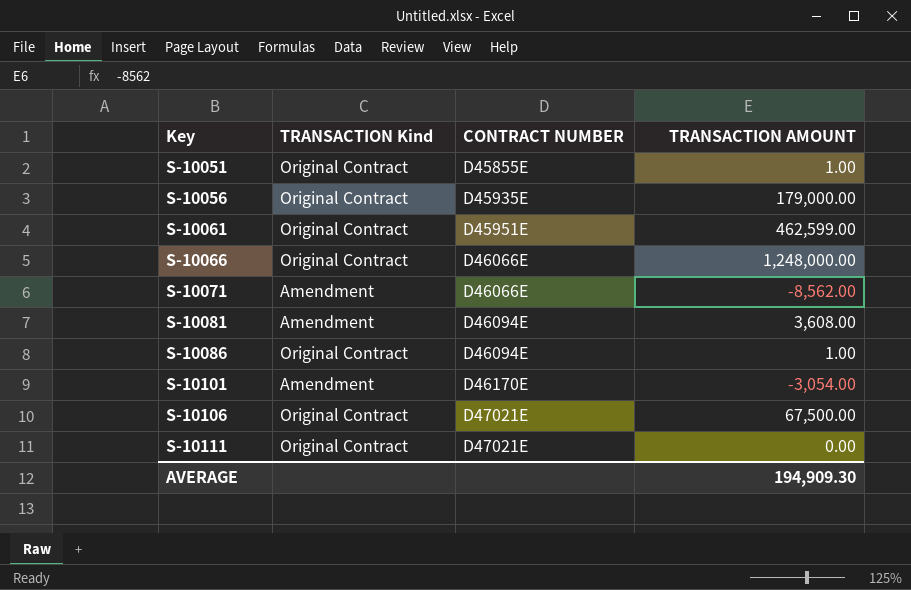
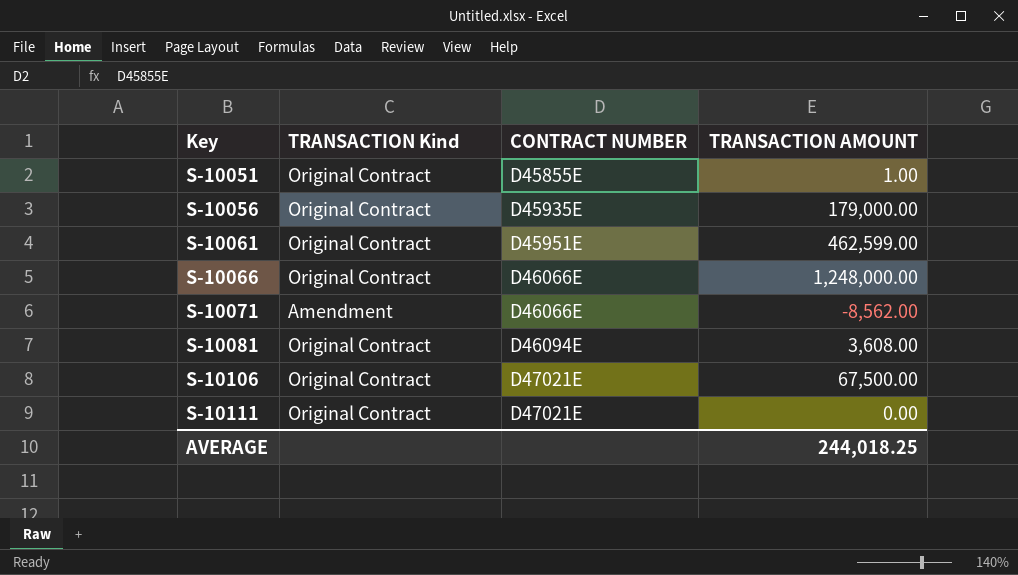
row S-10086: Original Contract | D46094E | 1.00 -> none
row S-10101: Amendment | D46170E | -3,054.00 -> none
S-10081 | TRANSACTION Kind: Amendment -> Original Contract
AVERAGE | TRANSACTION AMOUNT: 194,909.30 -> 244,018.25

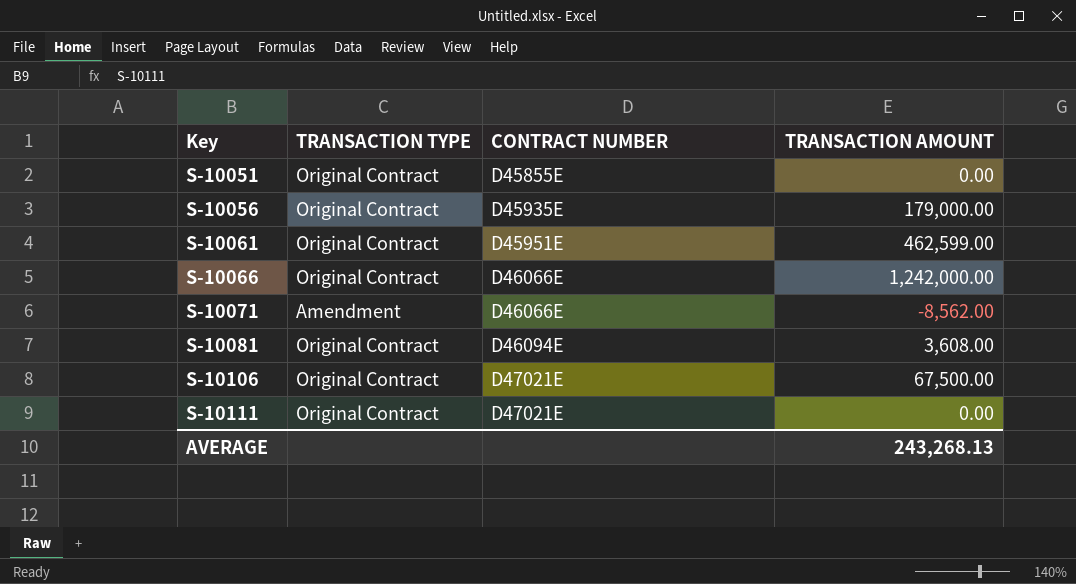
column name: TRANSACTION Kind -> TRANSACTION TYPE
S-10051 | TRANSACTION AMOUNT: 1.00 -> 0.00
S-10066 | TRANSACTION AMOUNT: 1,248,000.00 -> 1,242,000.00
AVERAGE | TRANSACTION AMOUNT: 244,018.25 -> 243,268.13

